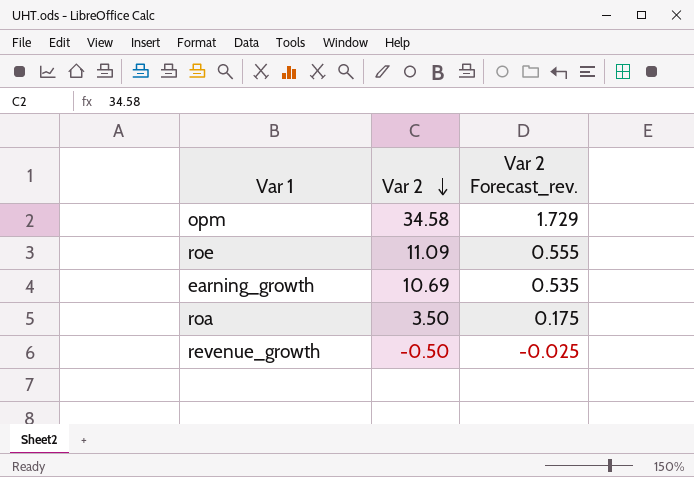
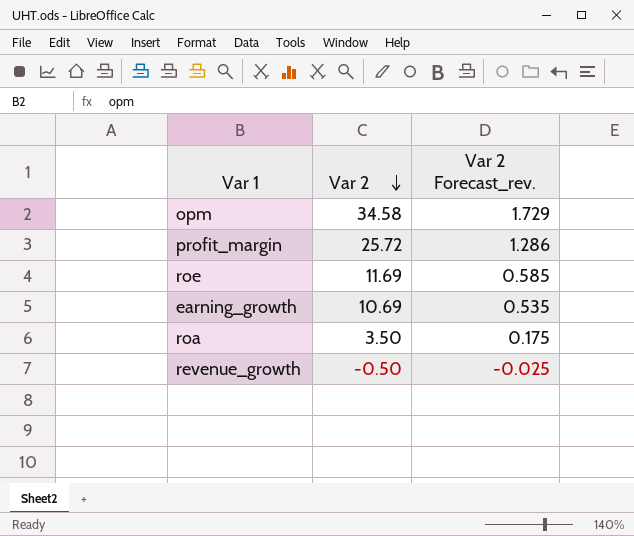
row profit_margin: none -> 25.72 | 1.286
roe | Var 2: 11.09 -> 11.69
roe | Var 2 Forecast_rev.: 0.555 -> 0.585

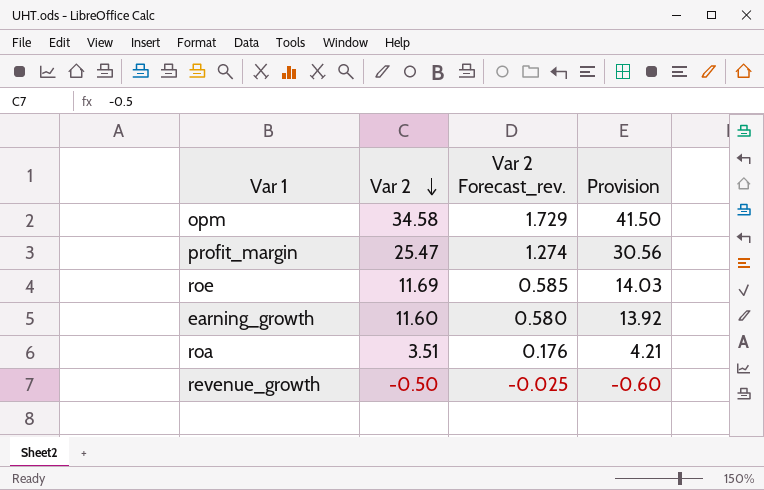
column Provision | formula: none -> [Var 2] * 1.2
profit_margin | Var 2: 25.72 -> 25.47
profit_margin | Var 2 Forecast_rev.: 1.286 -> 1.274
earning_growth | Var 2: 10.69 -> 11.60
earning_growth | Var 2 Forecast_rev.: 0.535 -> 0.580
roa | Var 2: 3.50 -> 3.51
roa | Var 2 Forecast_rev.: 0.175 -> 0.176

